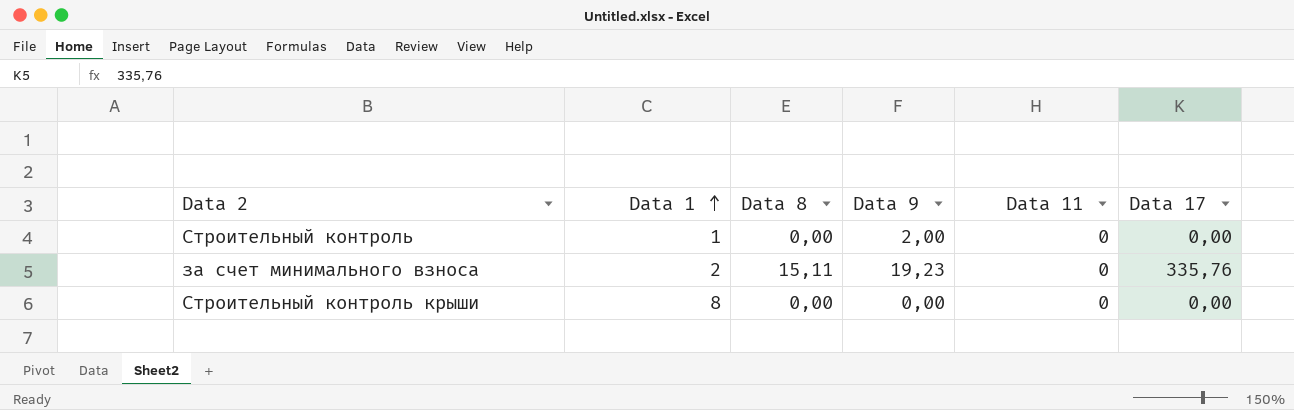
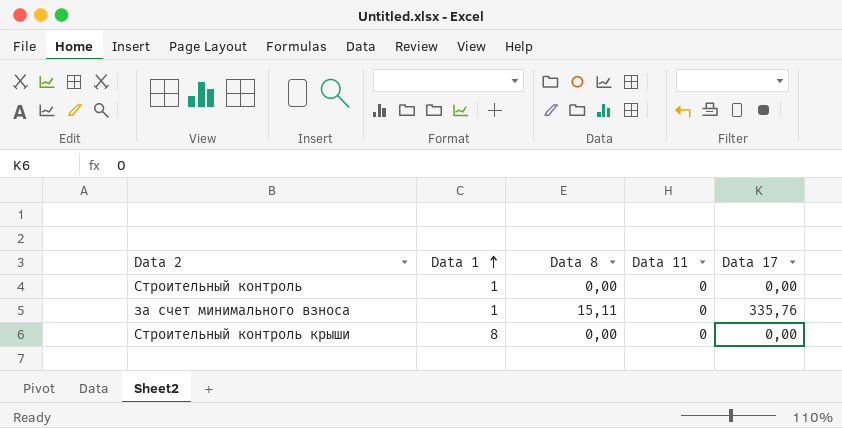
column Data 9 | position: 4 -> none
за счет минимального взноса | Data 1: 2 -> 1

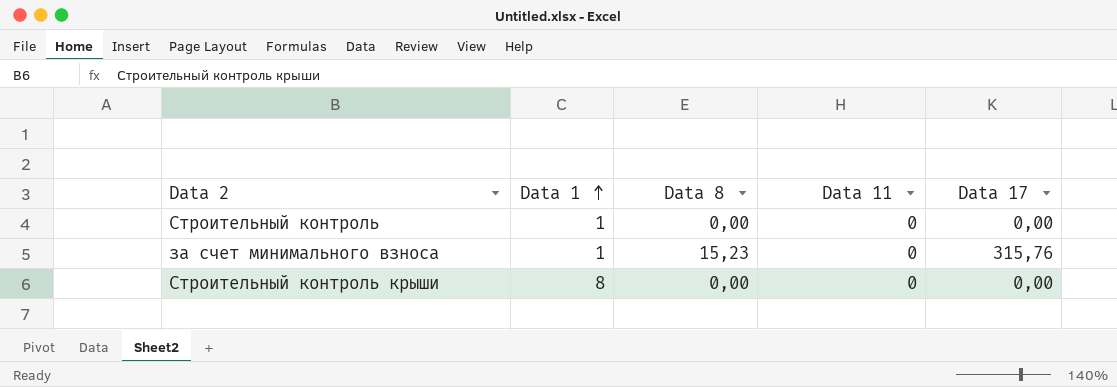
за счет минимального взноса | Data 8: 15,11 -> 15,23
за счет минимального взноса | Data 17: 335,76 -> 315,76

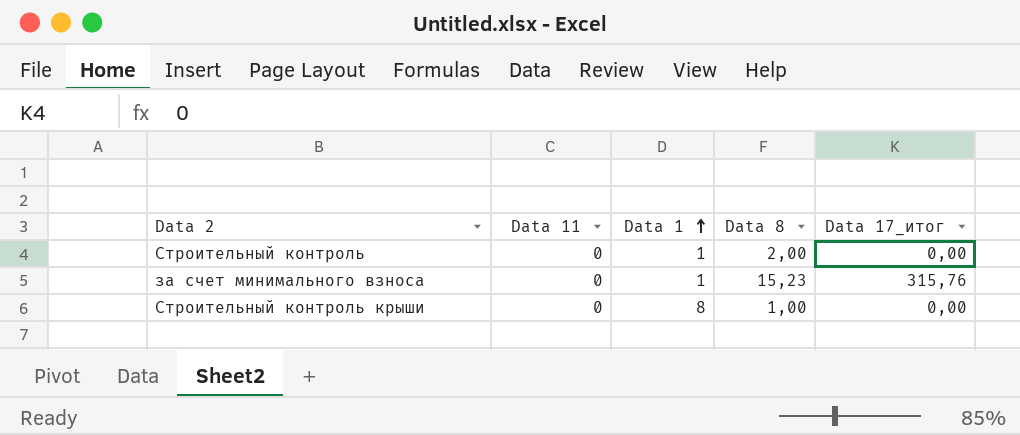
column Data 11 | position: 4 -> 2
column name: Data 17 -> Data 17_итог
Строительный контроль | Data 8: 0,00 -> 2,00
Строительный контроль крыши | Data 8: 0,00 -> 1,00

